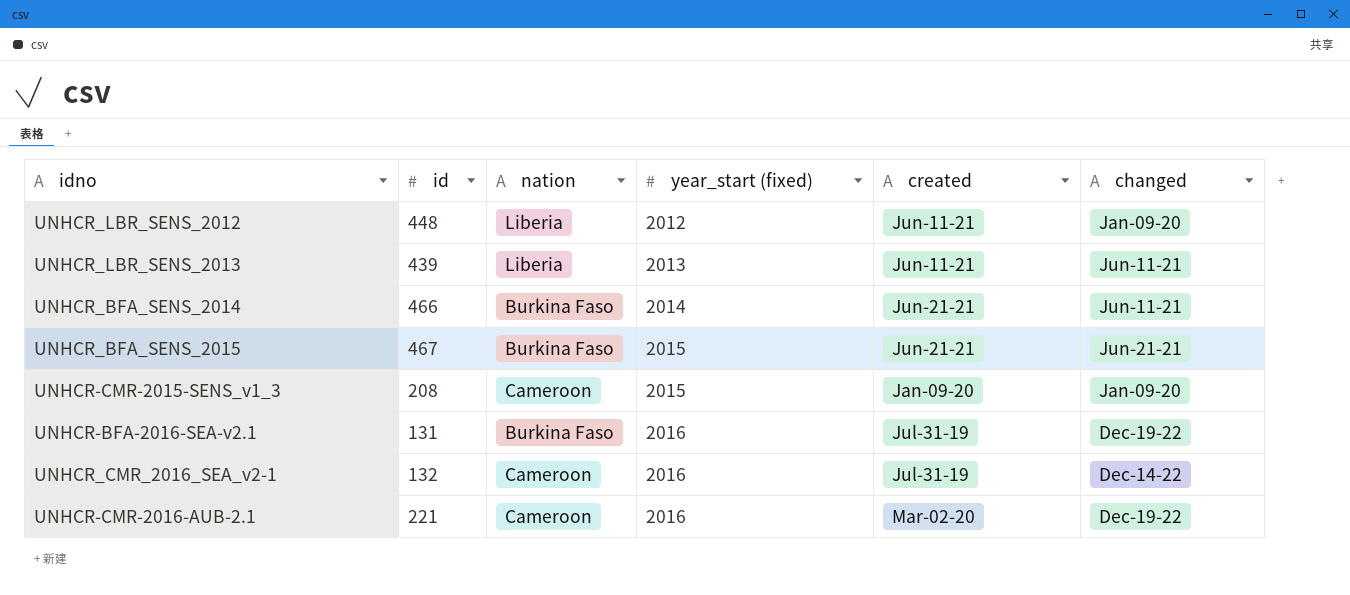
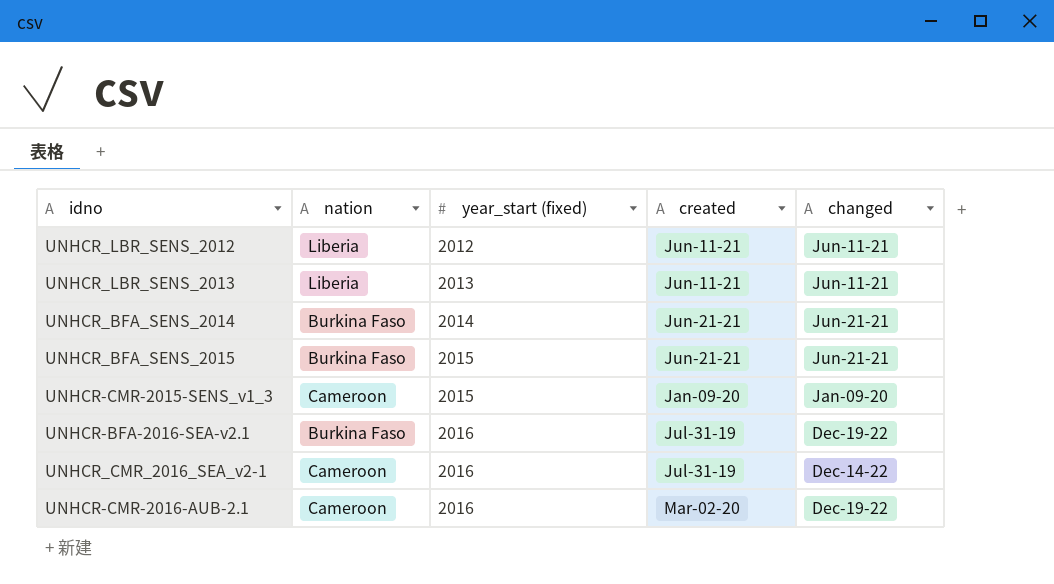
column id | position: 2 -> none
UNHCR_LBR_SENS_2012 | changed: Jan-09-20 -> Jun-11-21
UNHCR_BFA_SENS_2014 | changed: Jun-11-21 -> Jun-21-21

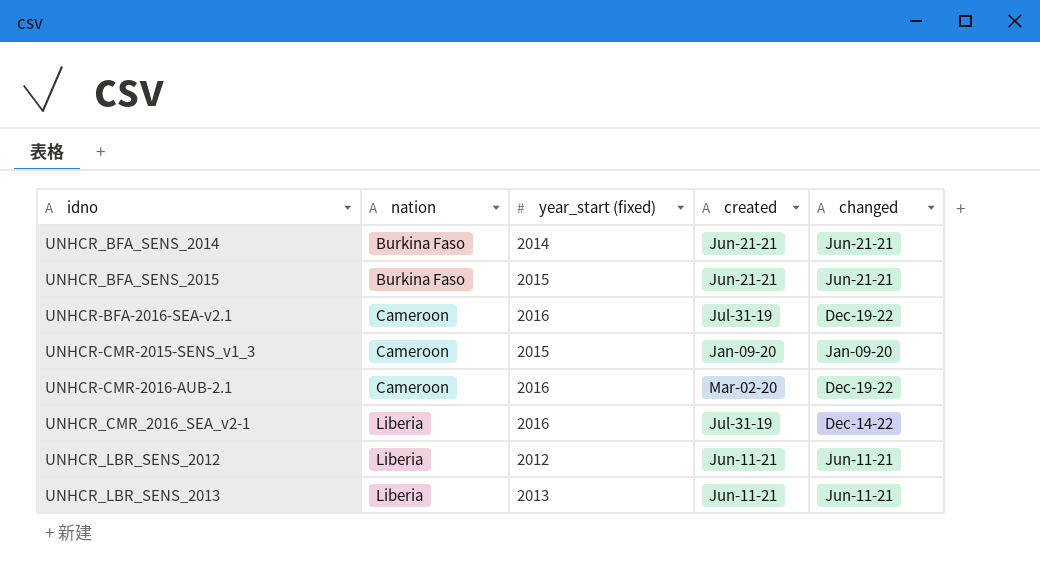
row order: year_start (fixed) ascending -> nation ascending
UNHCR-BFA-2016-SEA-v2.1 | nation: Burkina Faso -> Cameroon
UNHCR_CMR_2016_SEA_v2-1 | nation: Cameroon -> Liberia

